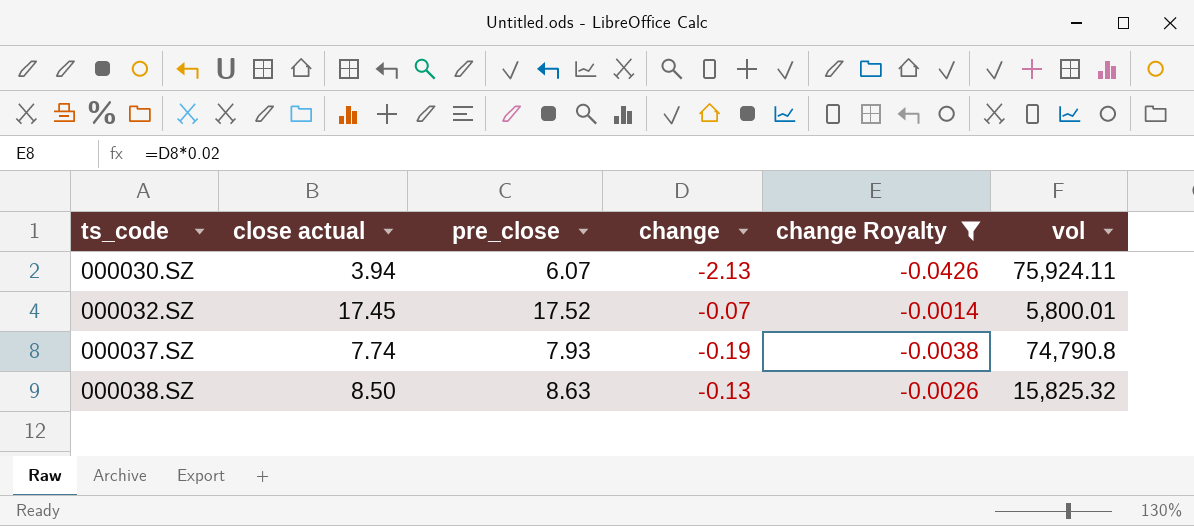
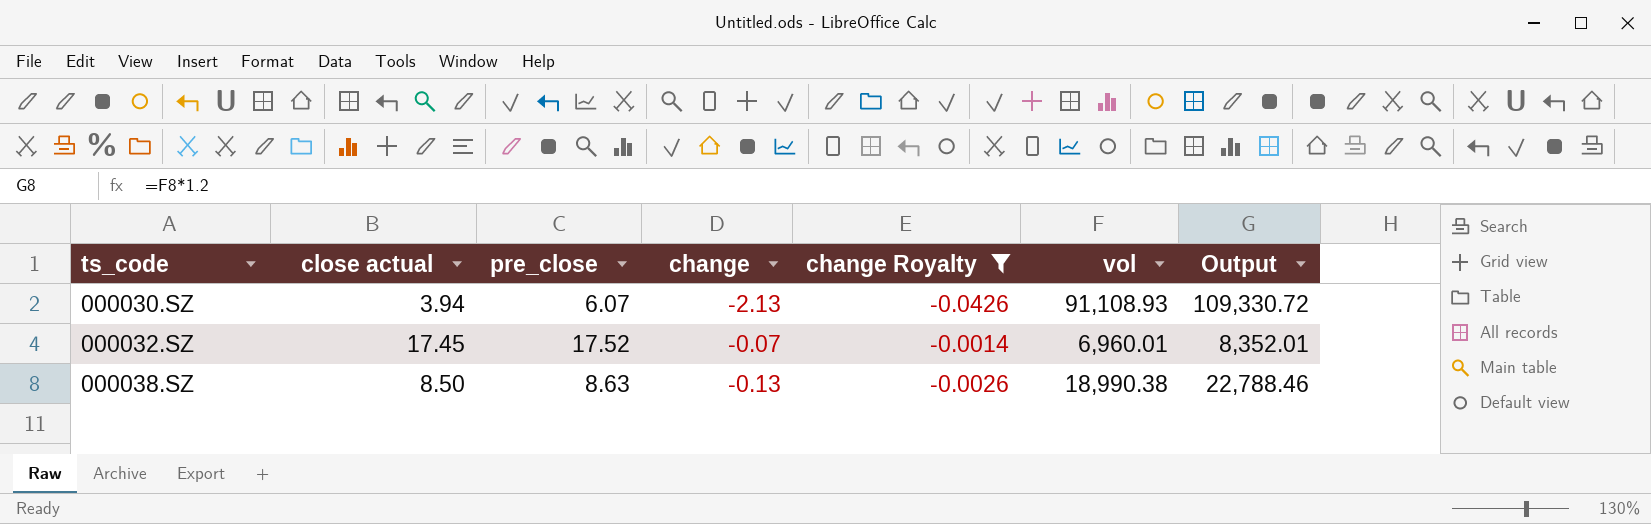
column Output | formula: none -> [vol] * 1.2
row 000037.SZ: 7.74 | 7.93 | -0.19 | -0.0038 | 74,790.8 -> none
000030.SZ | vol: 75,924.11 -> 91,108.93
000032.SZ | vol: 5,800.01 -> 6,960.01
000038.SZ | vol: 15,825.32 -> 18,990.38

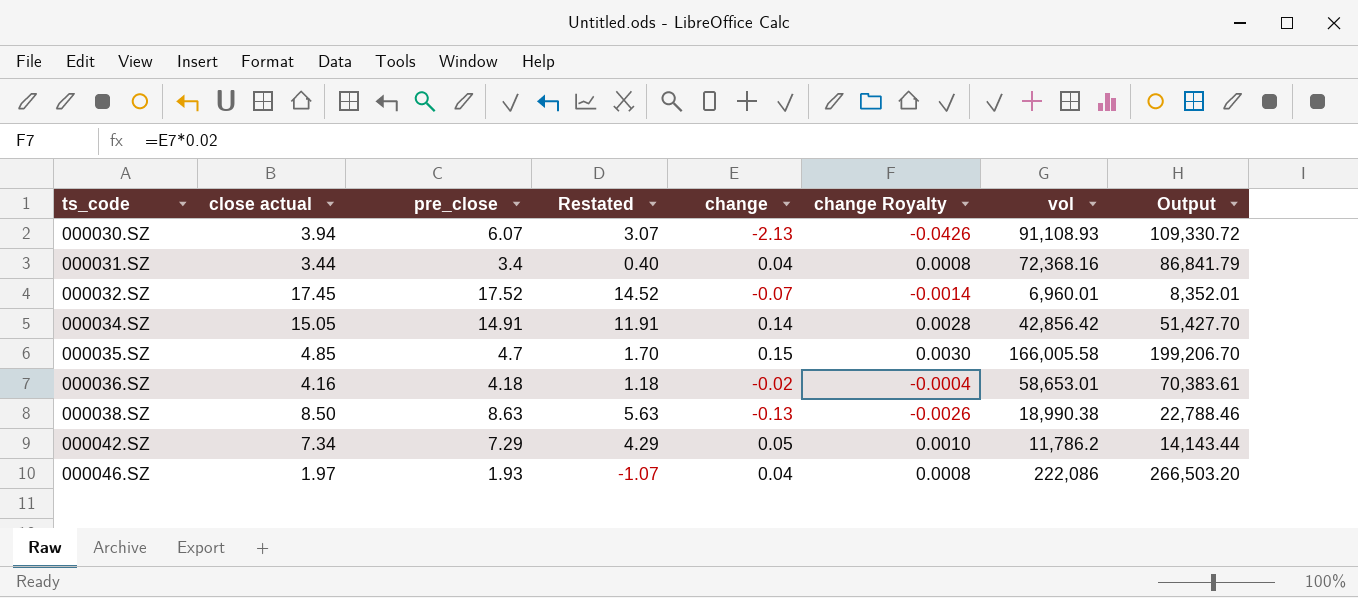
filter: change Royalty <= -0.0014 -> none
column Restated | formula: none -> [pre_close] - 3

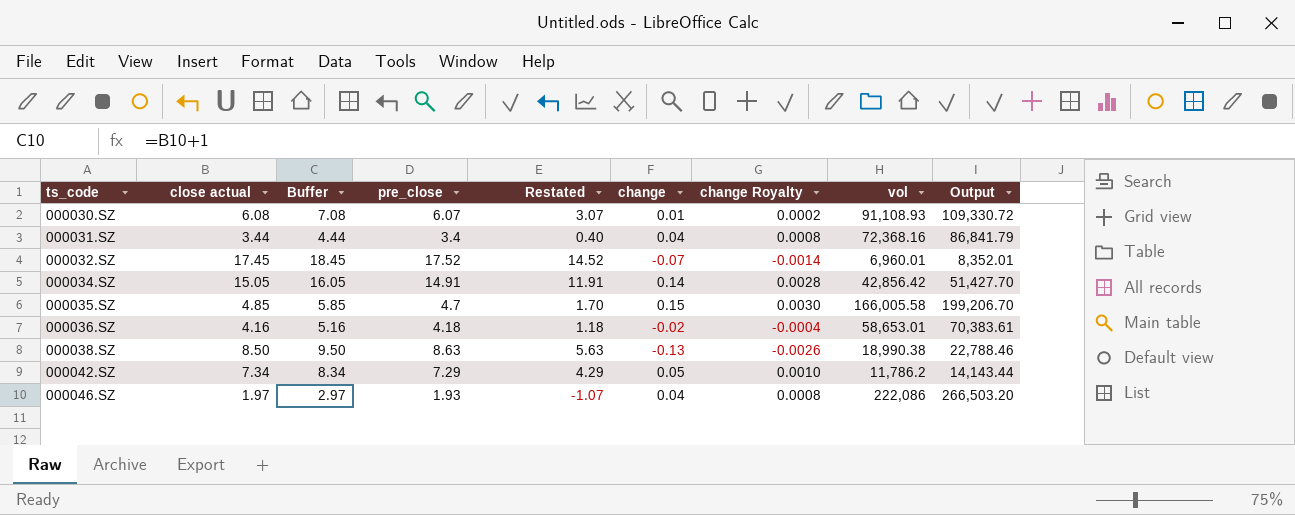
column Buffer | formula: none -> [close actual] + 1
000030.SZ | close actual: 3.94 -> 6.08
000030.SZ | change: -2.13 -> 0.01
000030.SZ | change Royalty: -0.0426 -> 0.0002

